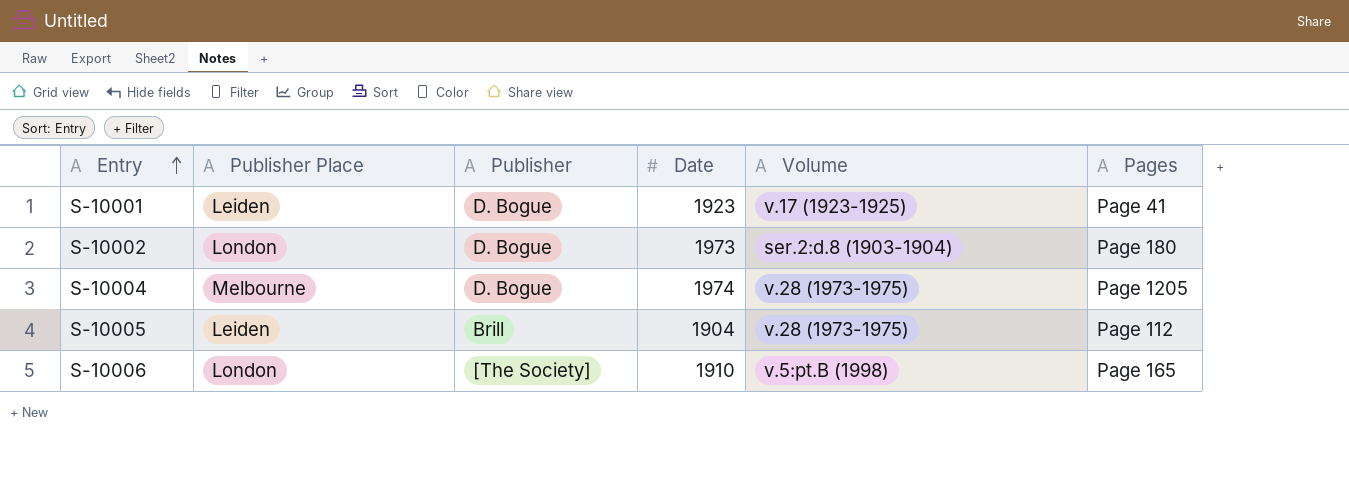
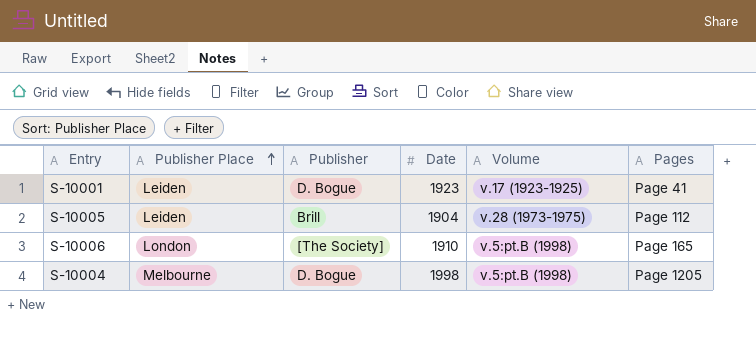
row order: Entry ascending -> Publisher Place ascending
row S-10002: London | D. Bogue | 1973 | ser.2:d.8 (1903-1904) | Page 180 -> none
S-10004 | Date: 1974 -> 1998
S-10004 | Volume: v.28 (1973-1975) -> v.5:pt.B (1998)

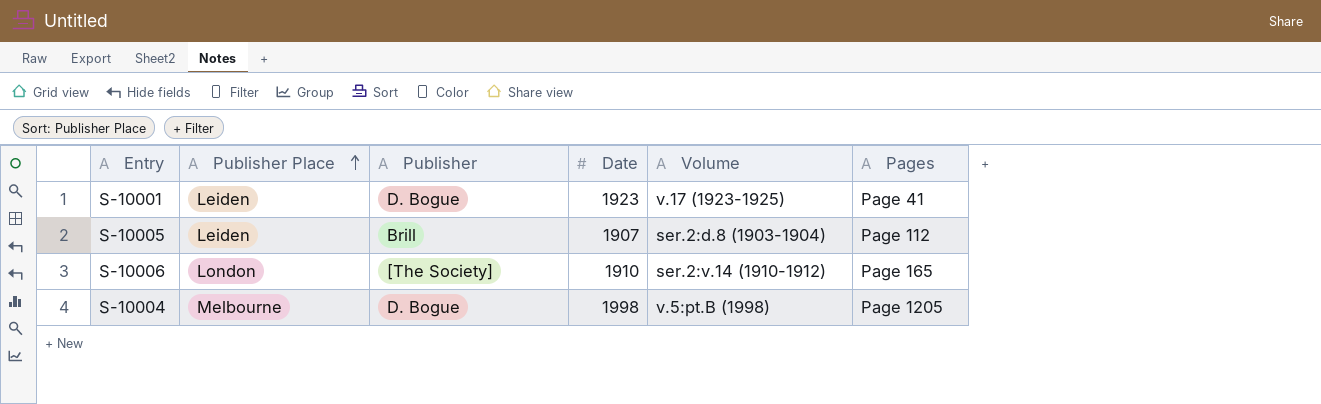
S-10005 | Date: 1904 -> 1907
S-10005 | Volume: v.28 (1973-1975) -> ser.2:d.8 (1903-1904)
S-10006 | Volume: v.5:pt.B (1998) -> ser.2:v.14 (1910-1912)

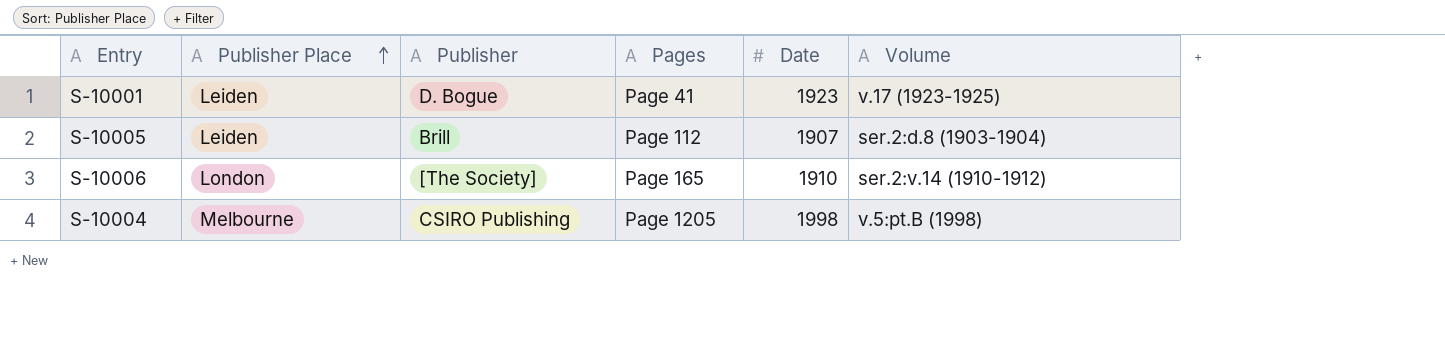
column Pages | position: 6 -> 4
S-10004 | Publisher: D. Bogue -> CSIRO Publishing

